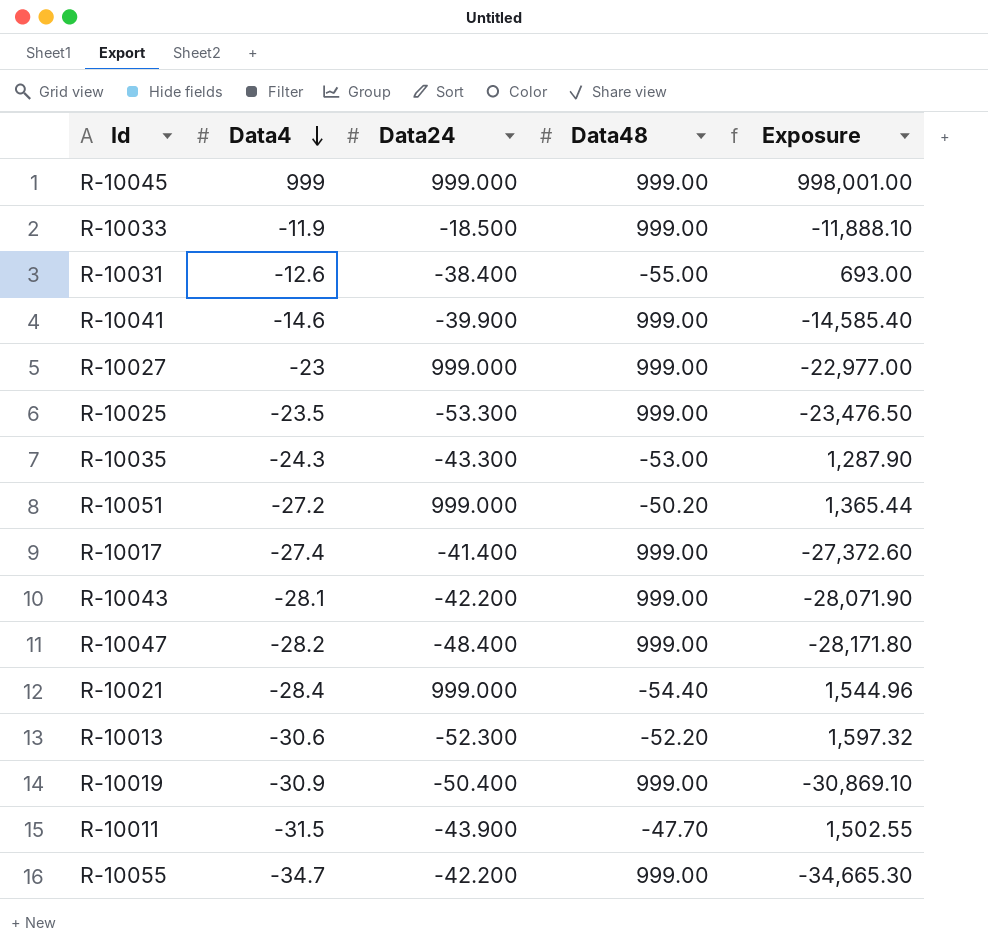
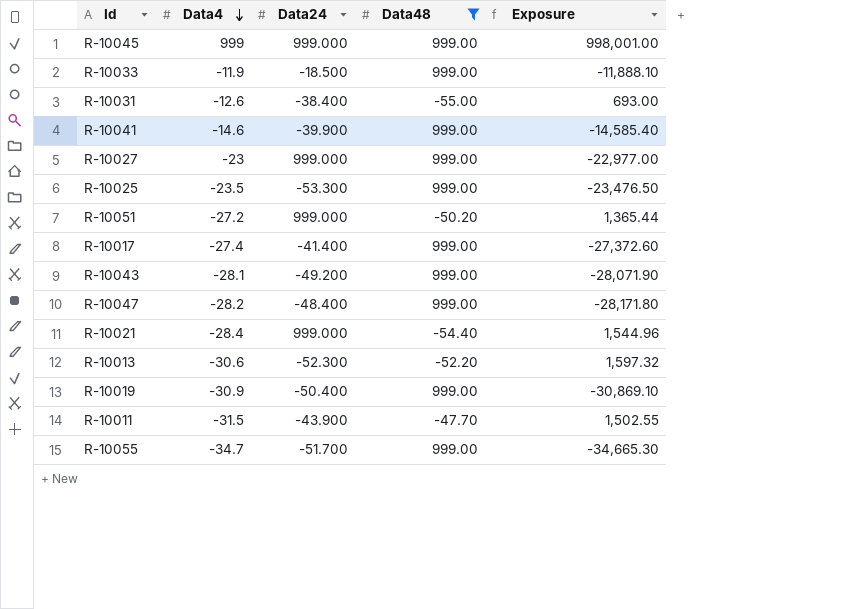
filter: none -> Data48 != -53.00
R-10043 | Data24: -42.200 -> -49.200
R-10055 | Data24: -42.200 -> -51.700

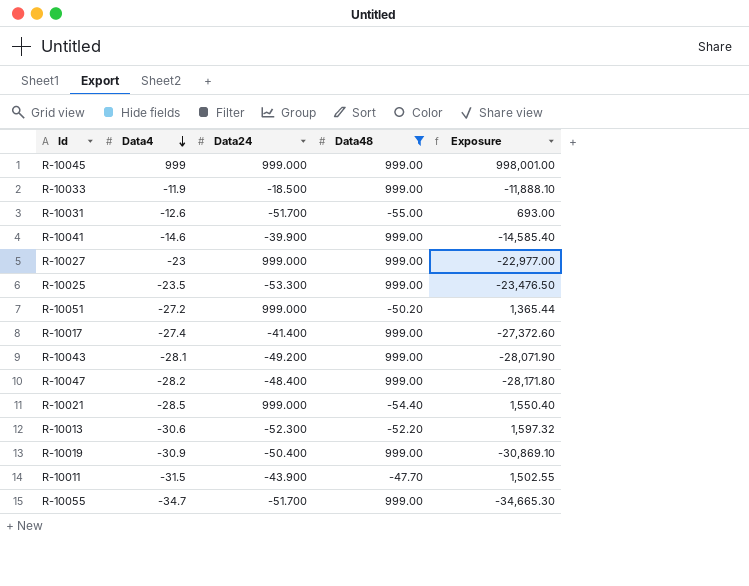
R-10031 | Data24: -38.400 -> -51.700
R-10021 | Data4: -28.4 -> -28.5
R-10021 | Exposure: 1,544.96 -> 1,550.40

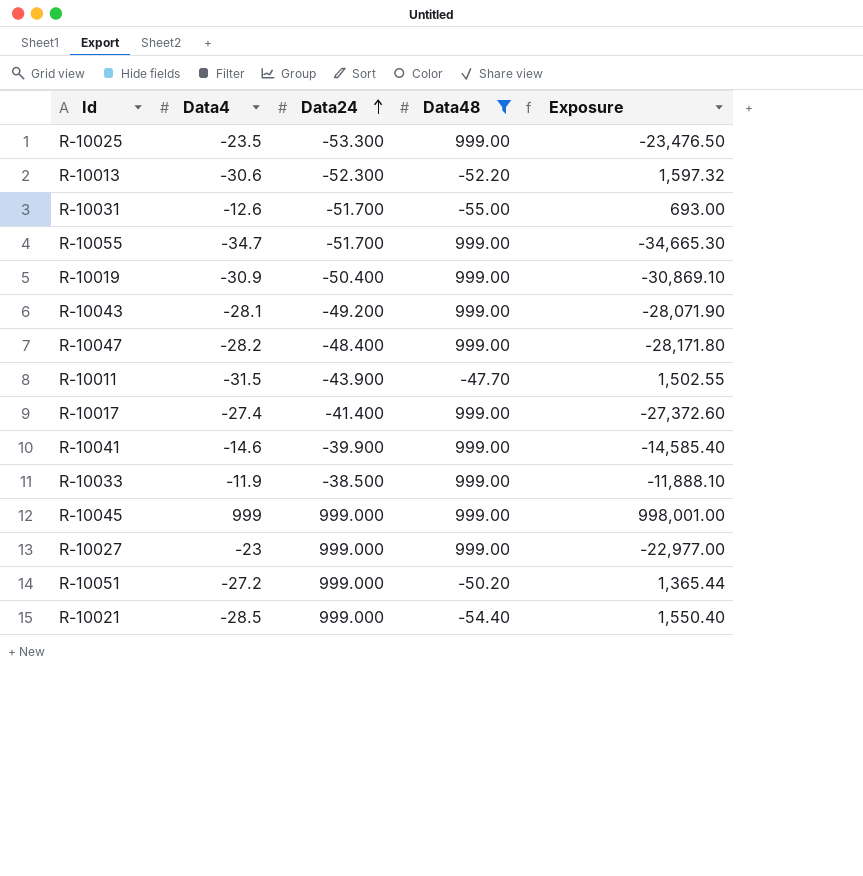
row order: Data4 descending -> Data24 ascending
R-10033 | Data24: -18.500 -> -38.500

